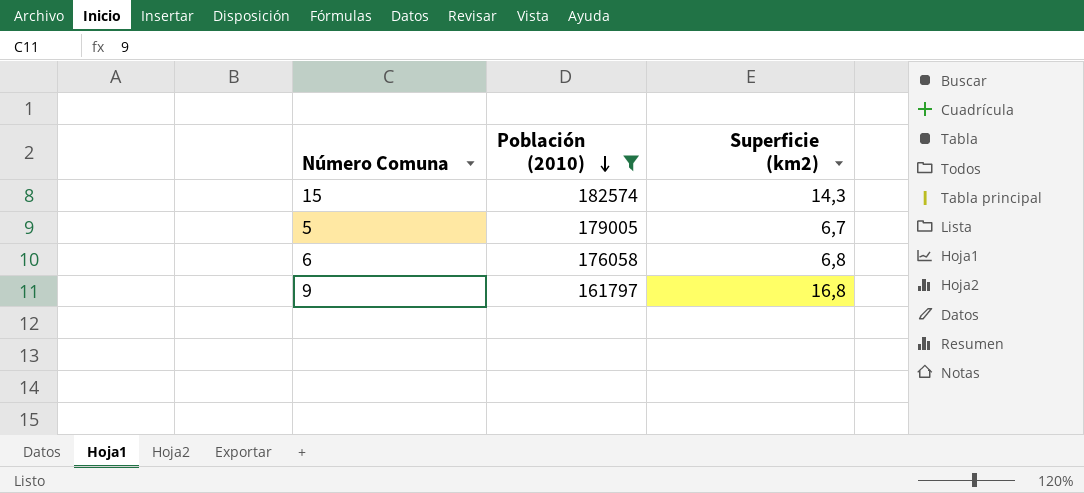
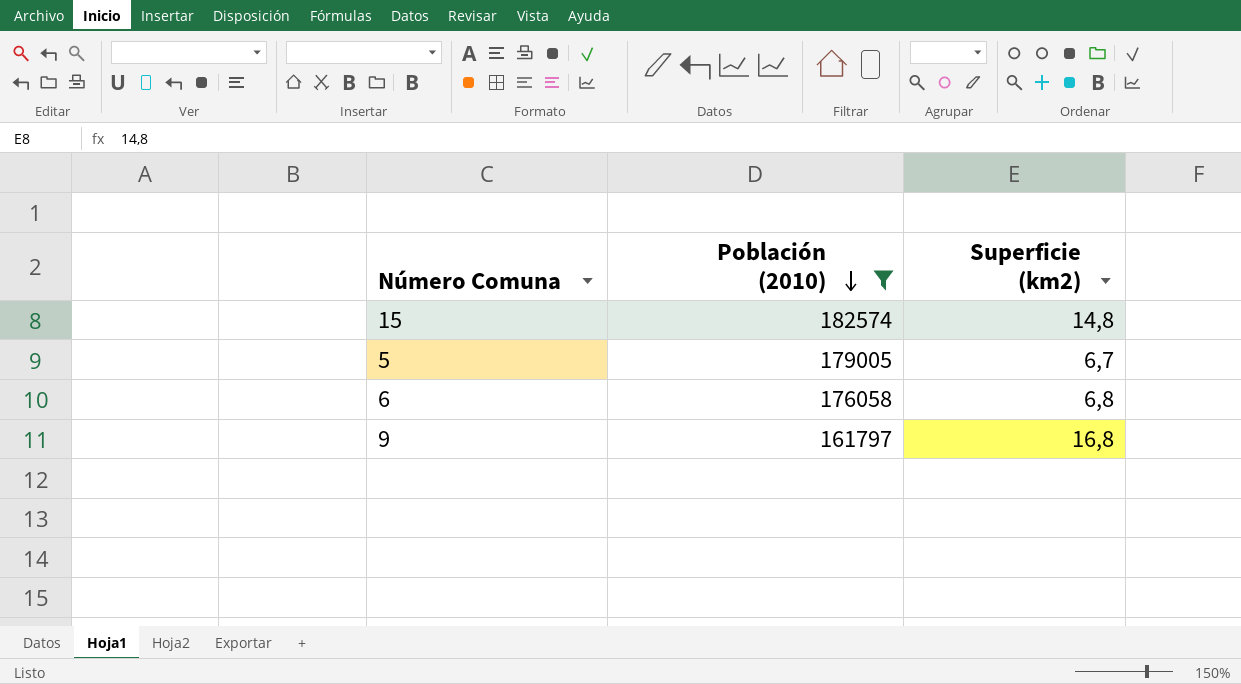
15 | Superficie (km2): 14,3 -> 14,8

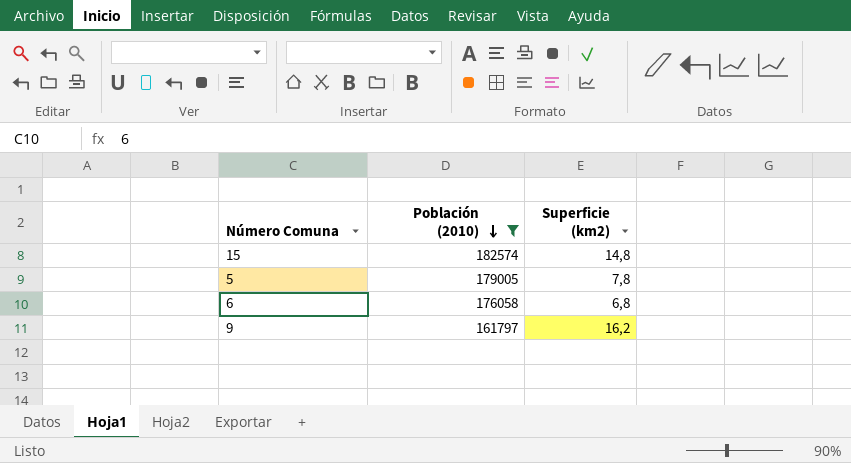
5 | Superficie (km2): 6,7 -> 7,8
9 | Superficie (km2): 16,8 -> 16,2

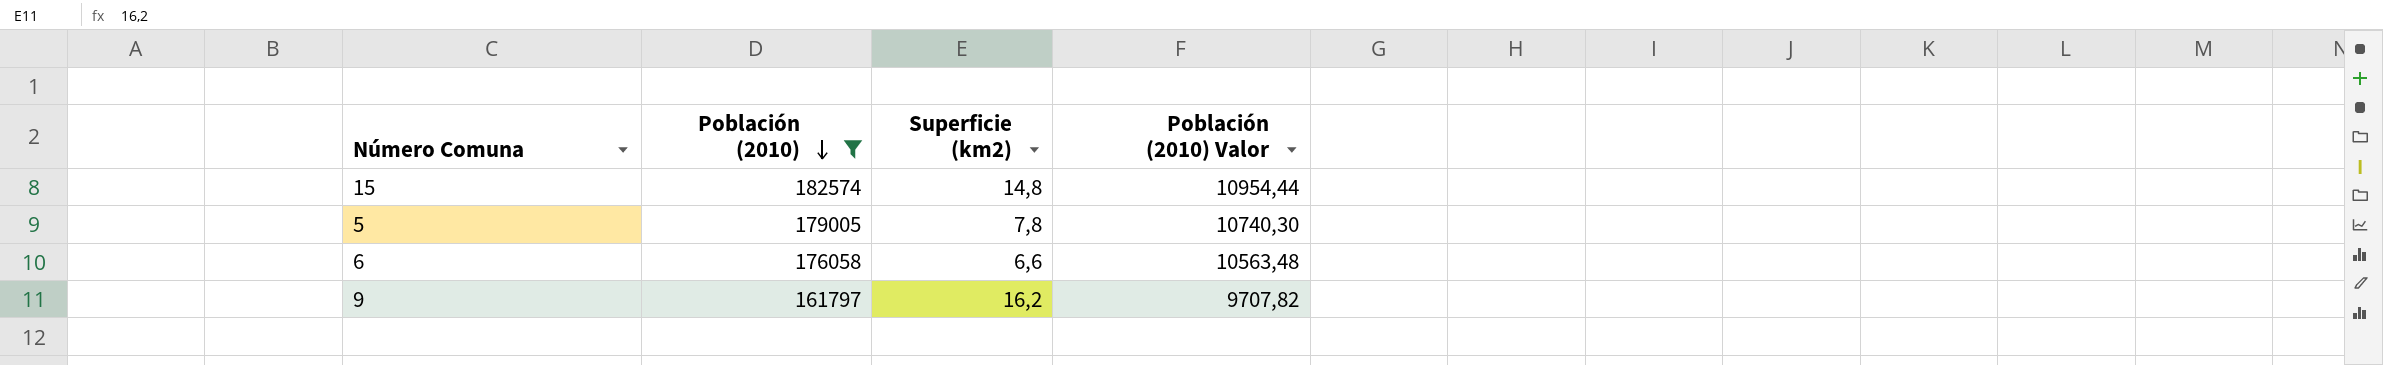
column Población (2010) Valor | formula: none -> [Población (2010)] * 0,06
6 | Superficie (km2): 6,8 -> 6,6

